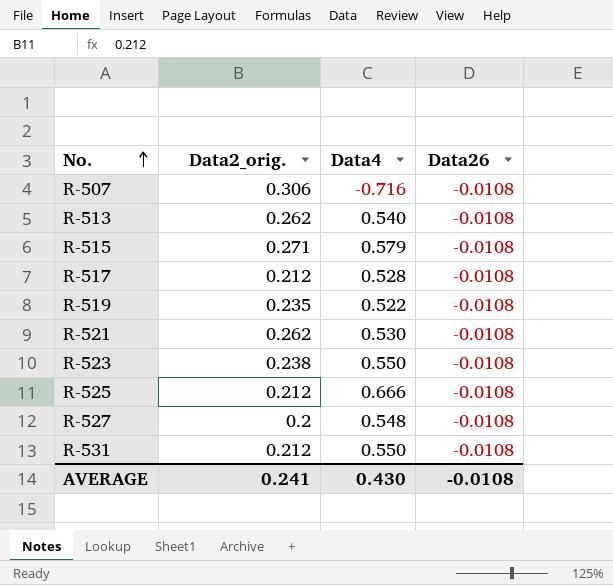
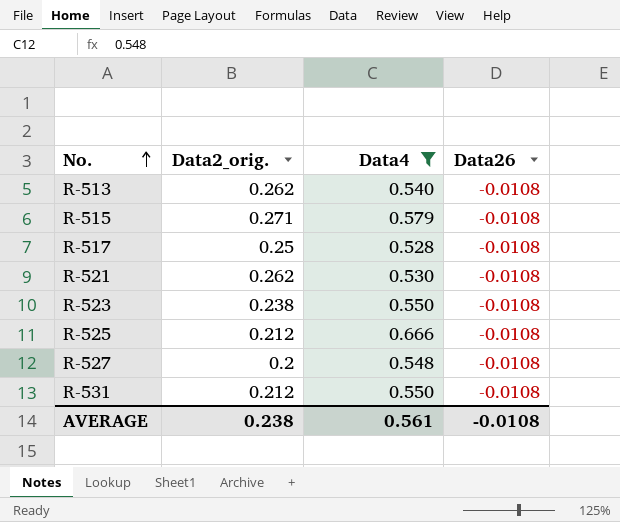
filter: none -> Data4 >= 0.528
R-517 | Data2_orig.: 0.212 -> 0.25
AVERAGE | Data2_orig.: 0.241 -> 0.238
AVERAGE | Data4: 0.430 -> 0.561

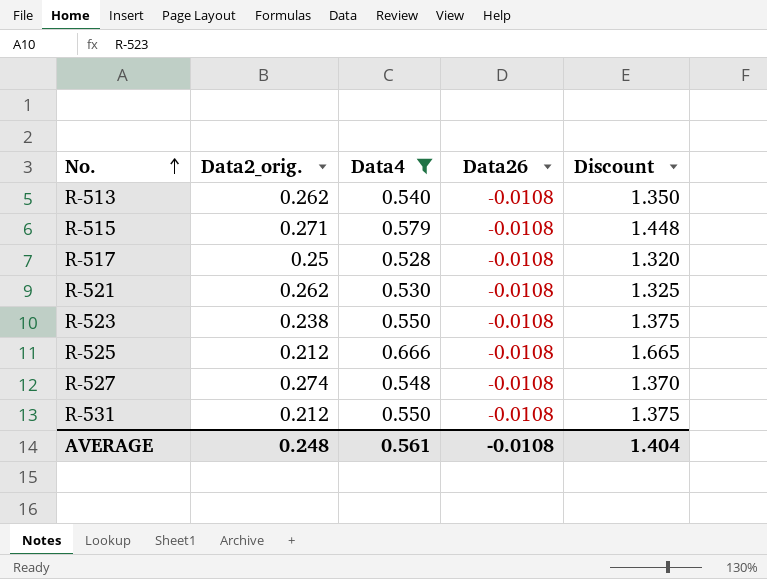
column Discount | formula: none -> [Data4] * 2.5
R-527 | Data2_orig.: 0.2 -> 0.274
AVERAGE | Data2_orig.: 0.238 -> 0.248

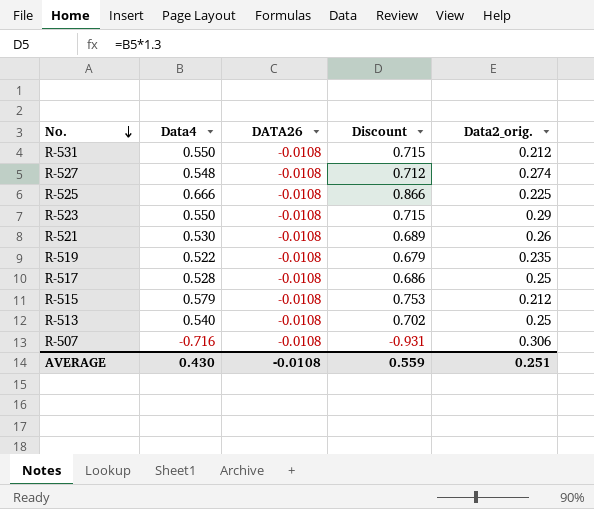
filter: Data4 >= 0.528 -> none
row order: No. ascending -> No. descending
column name: Data26 -> DATA26
column Discount | formula: [Data4] * 2.5 -> [Data4] * 1.3
column Data2_orig. | position: 2 -> 5
R-525 | Data2_orig.: 0.212 -> 0.225
R-523 | Data2_orig.: 0.238 -> 0.29
R-521 | Data2_orig.: 0.262 -> 0.26
R-515 | Data2_orig.: 0.271 -> 0.212
R-513 | Data2_orig.: 0.262 -> 0.25
AVERAGE | Data4: 0.561 -> 0.430
AVERAGE | Discount: 1.404 -> 0.559
AVERAGE | Data2_orig.: 0.248 -> 0.251

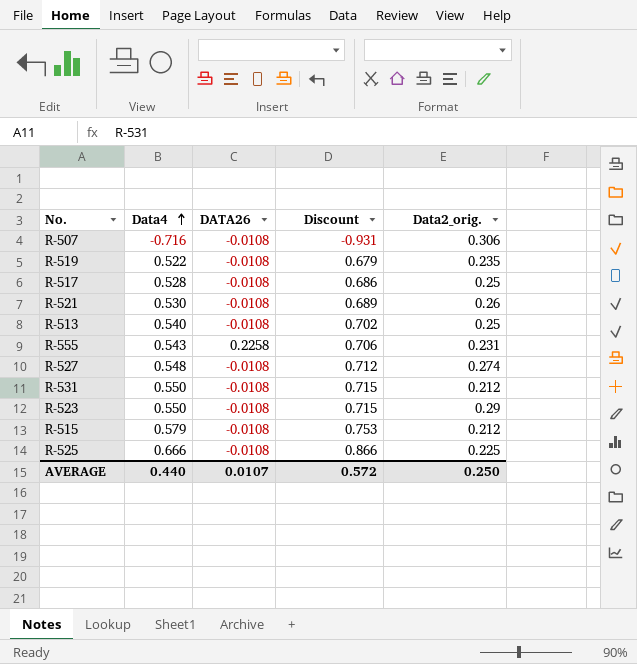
row order: No. descending -> Data4 ascending
row R-555: none -> 0.543 | 0.2258 | 0.706 | 0.231
AVERAGE | Data4: 0.430 -> 0.440
AVERAGE | DATA26: -0.0108 -> 0.0107
AVERAGE | Discount: 0.559 -> 0.572
AVERAGE | Data2_orig.: 0.251 -> 0.250

